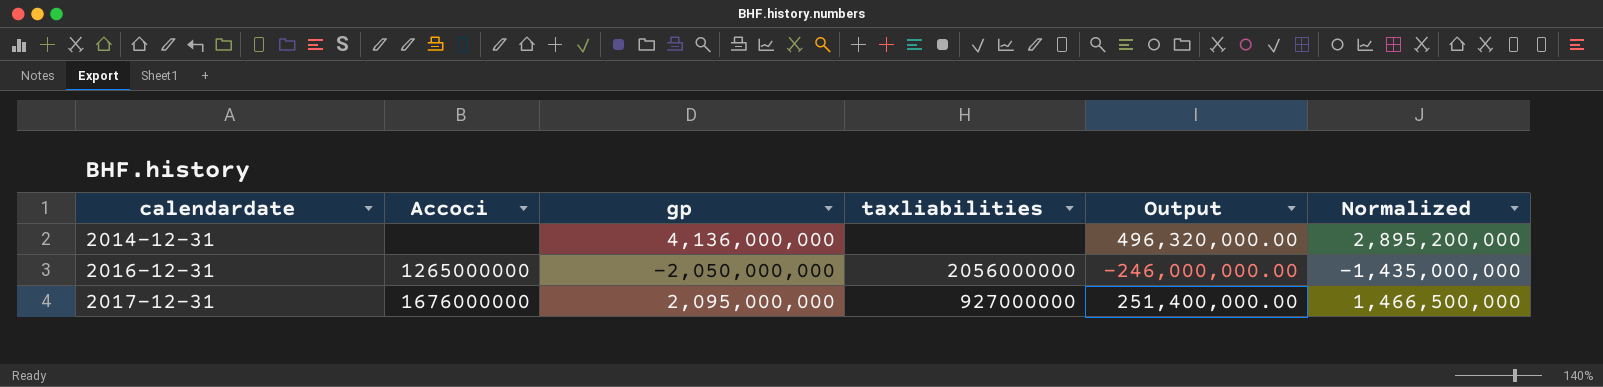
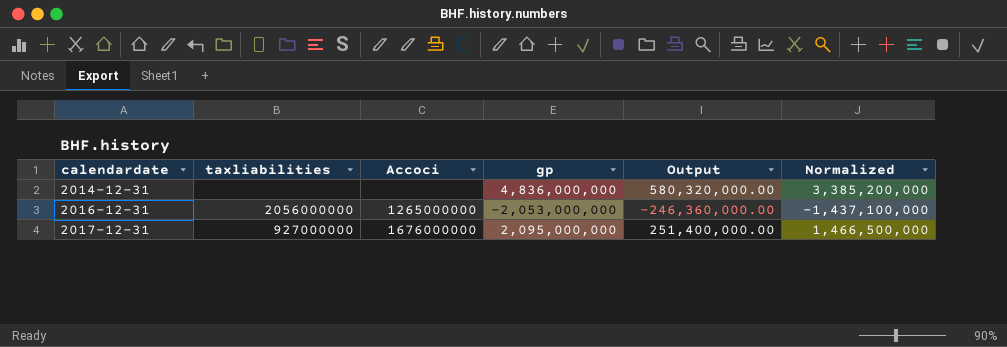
column taxliabilities | position: 4 -> 2
2014-12-31 | gp: 4,136,000,000 -> 4,836,000,000
2014-12-31 | Output: 496,320,000.00 -> 580,320,000.00
2014-12-31 | Normalized: 2,895,200,000 -> 3,385,200,000
2016-12-31 | gp: -2,050,000,000 -> -2,053,000,000
2016-12-31 | Output: -246,000,000.00 -> -246,360,000.00
2016-12-31 | Normalized: -1,435,000,000 -> -1,437,100,000

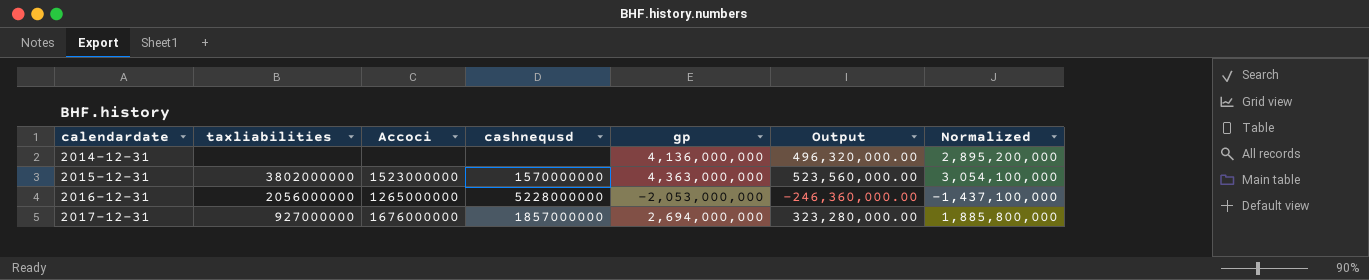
column cashnequsd | position: none -> 4
2014-12-31 | gp: 4,836,000,000 -> 4,136,000,000
2014-12-31 | Output: 580,320,000.00 -> 496,320,000.00
2014-12-31 | Normalized: 3,385,200,000 -> 2,895,200,000
row 2015-12-31: none -> 3802000000 | 1523000000 | 1570000000 | 4,363,000,000 | 523,560,000.00 | 3,054,100,000
2017-12-31 | gp: 2,095,000,000 -> 2,694,000,000
2017-12-31 | Output: 251,400,000.00 -> 323,280,000.00
2017-12-31 | Normalized: 1,466,500,000 -> 1,885,800,000

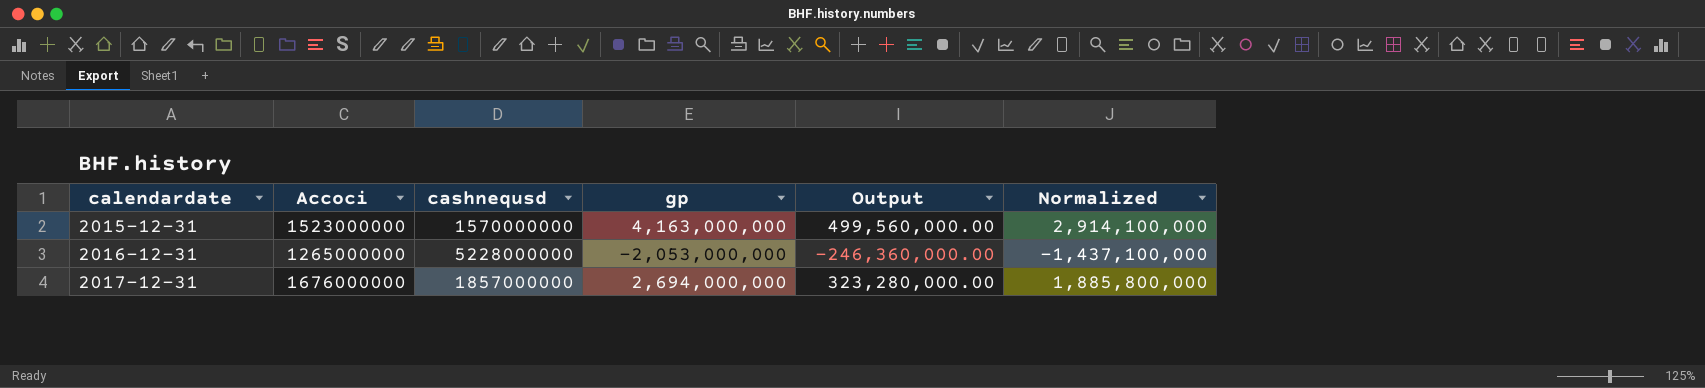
column taxliabilities | position: 2 -> none
row 2014-12-31: none | none | none | 4,136,000,000 | 496,320,000.00 | 2,895,200,000 -> none
2015-12-31 | gp: 4,363,000,000 -> 4,163,000,000
2015-12-31 | Output: 523,560,000.00 -> 499,560,000.00
2015-12-31 | Normalized: 3,054,100,000 -> 2,914,100,000

